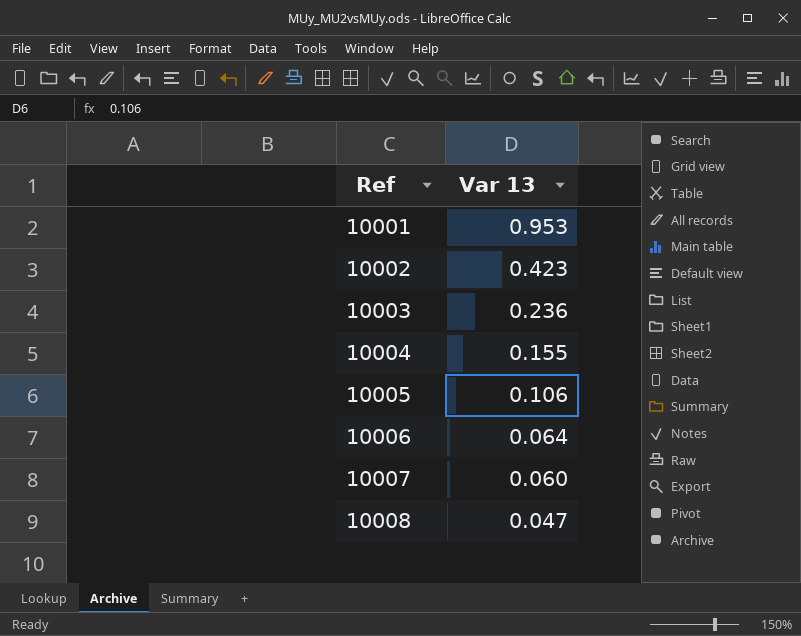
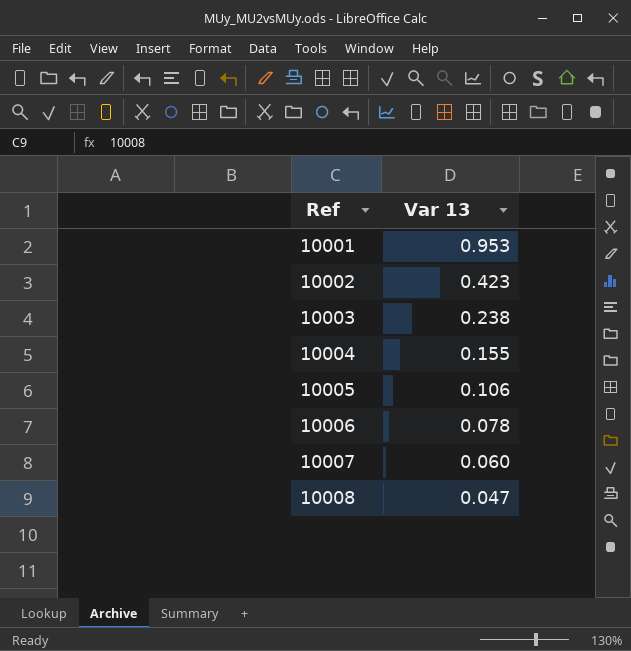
10003 | Var 13: 0.236 -> 0.238
10006 | Var 13: 0.064 -> 0.078

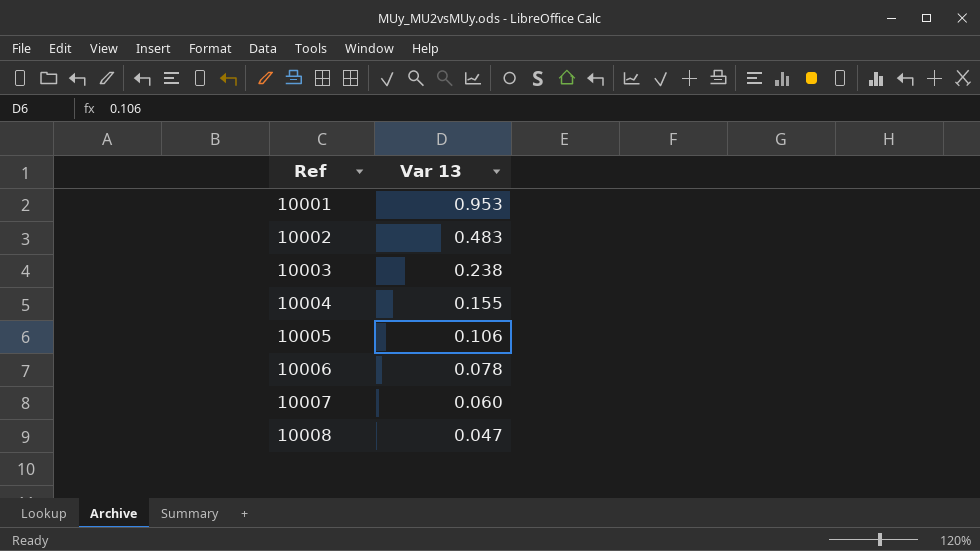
10002 | Var 13: 0.423 -> 0.483

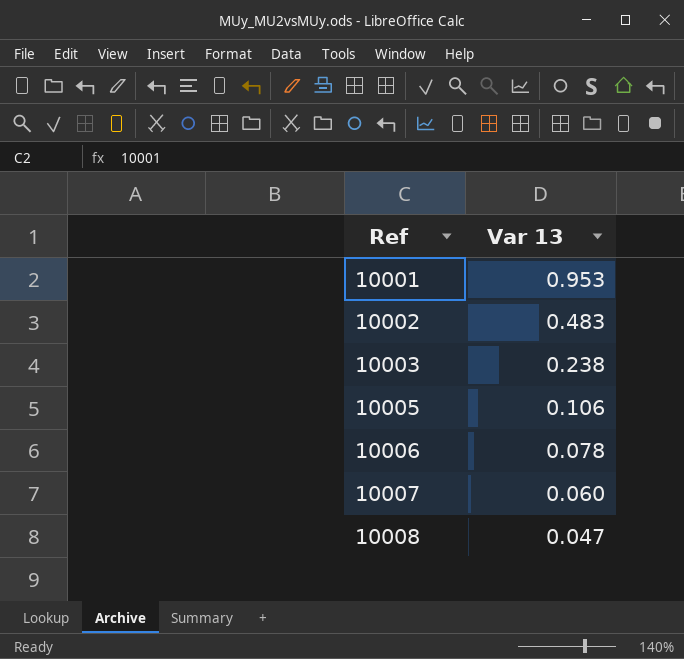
row 10004: 0.155 -> none

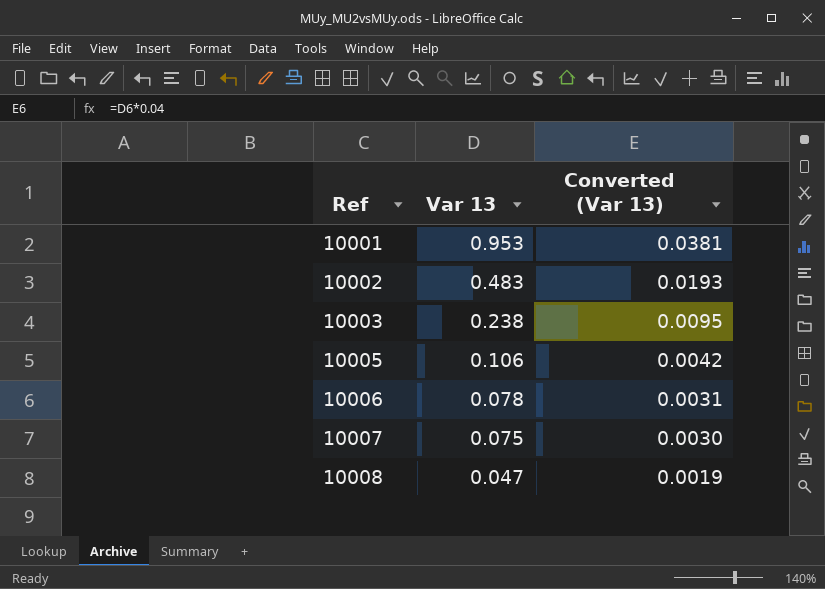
column Converted (Var 13) | formula: none -> [Var 13] * 0.04
10007 | Var 13: 0.060 -> 0.075

